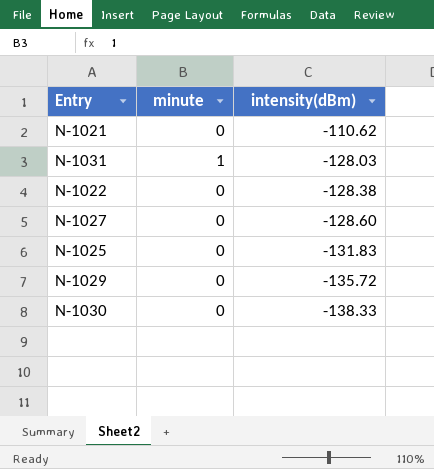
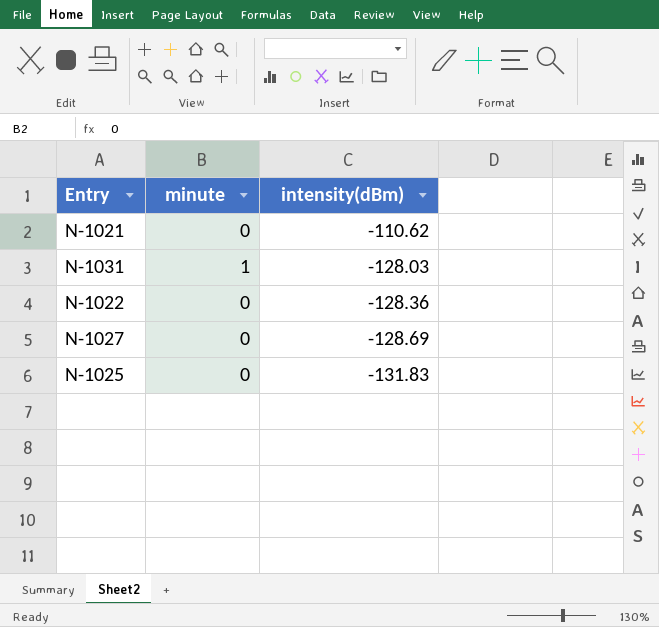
row N-1029: 0 | -135.72 -> none
row N-1030: 0 | -138.33 -> none
N-1022 | intensity(dBm): -128.38 -> -128.36
N-1027 | intensity(dBm): -128.60 -> -128.69

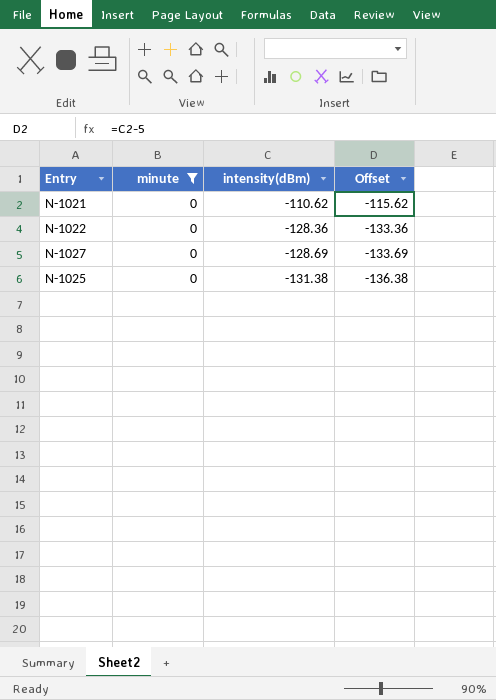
filter: none -> minute = 0
column Offset | formula: none -> [intensity(dBm)] - 5
N-1025 | intensity(dBm): -131.83 -> -131.38

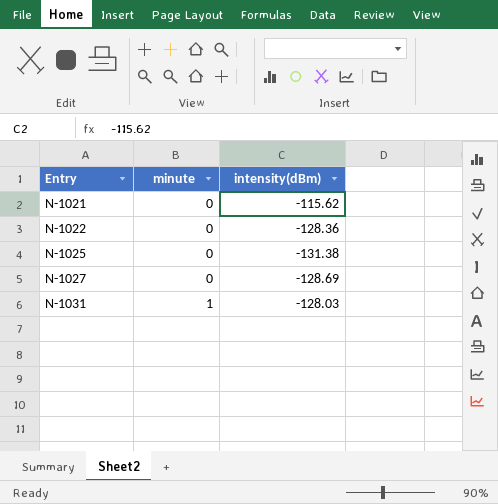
filter: minute = 0 -> none
row order: intensity(dBm) descending -> Entry ascending
column Offset | formula: [intensity(dBm)] - 5 -> none
N-1021 | intensity(dBm): -110.62 -> -115.62

